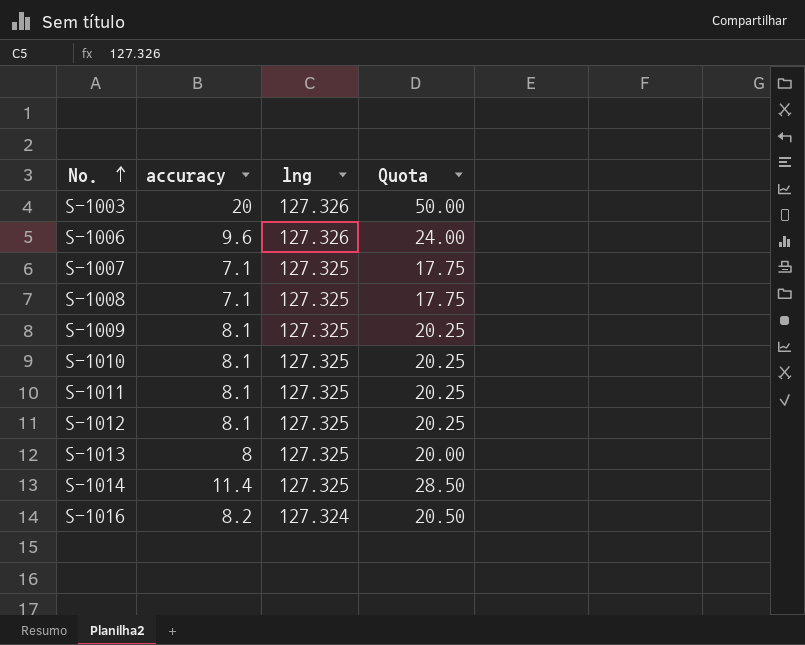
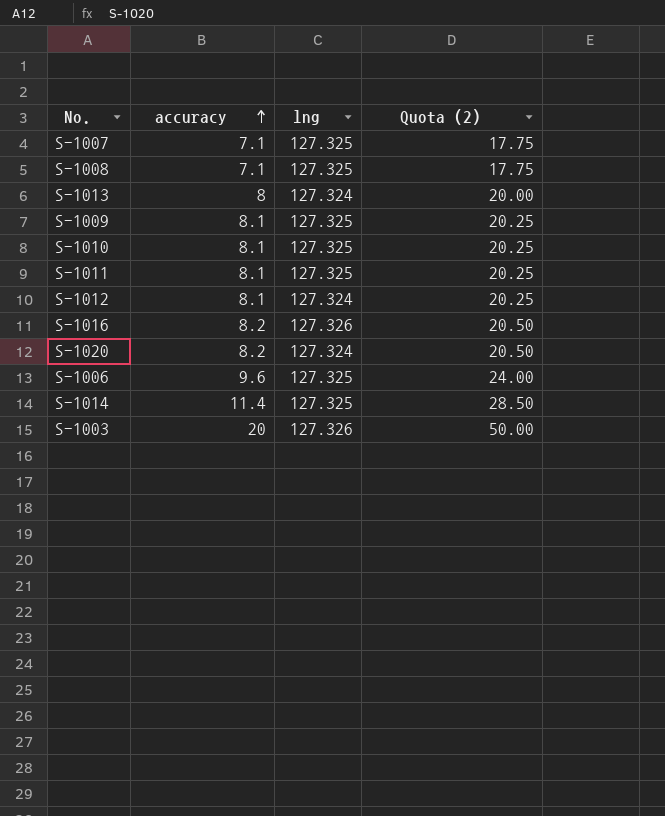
row order: No. ascending -> accuracy ascending
column name: Quota -> Quota (2)
S-1013 | lng: 127.325 -> 127.324
S-1012 | lng: 127.325 -> 127.324
S-1016 | lng: 127.324 -> 127.326
row S-1020: none -> 8.2 | 127.324 | 20.50
S-1006 | lng: 127.326 -> 127.325

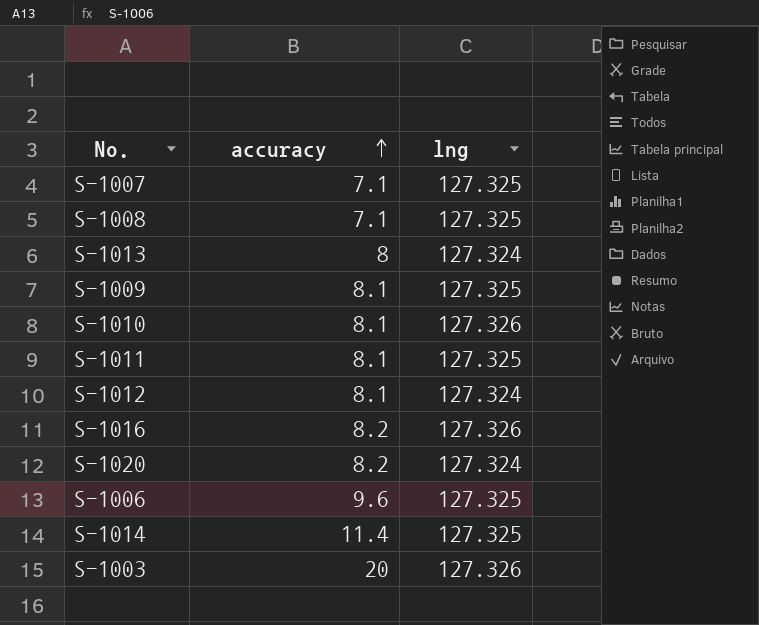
column Quota (2) | formula: [accuracy] * 2.5 -> none
S-1010 | lng: 127.325 -> 127.326

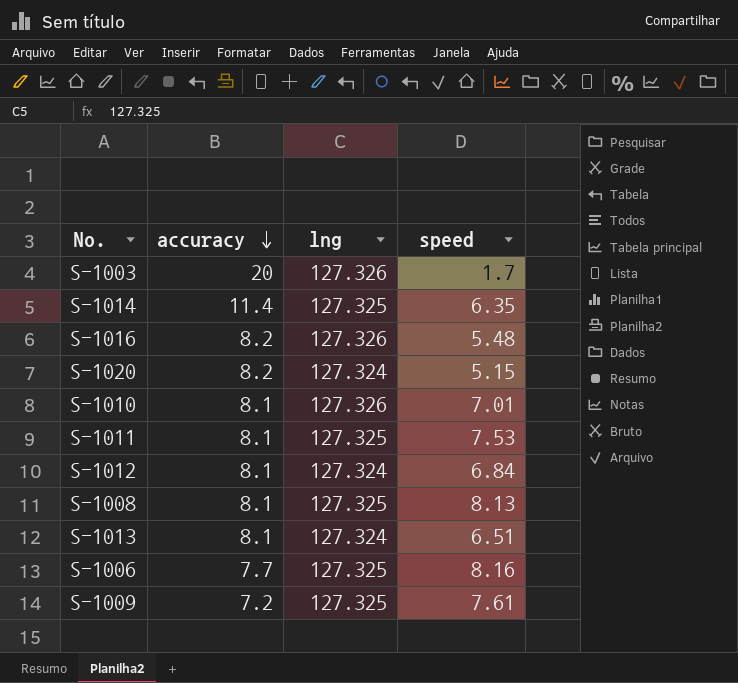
row order: accuracy ascending -> accuracy descending
column speed | position: none -> 4
row S-1007: 7.1 | 127.325 -> none
S-1008 | accuracy: 7.1 -> 8.1
S-1013 | accuracy: 8 -> 8.1
S-1006 | accuracy: 9.6 -> 7.7
S-1009 | accuracy: 8.1 -> 7.2

